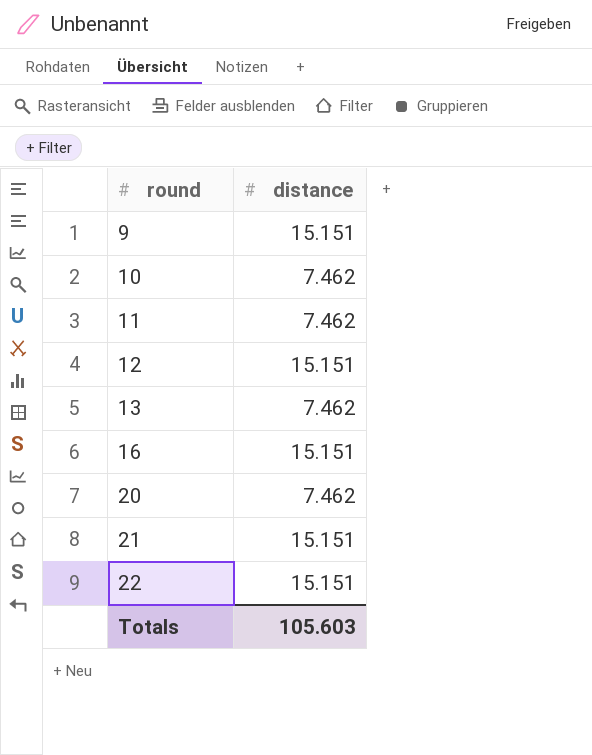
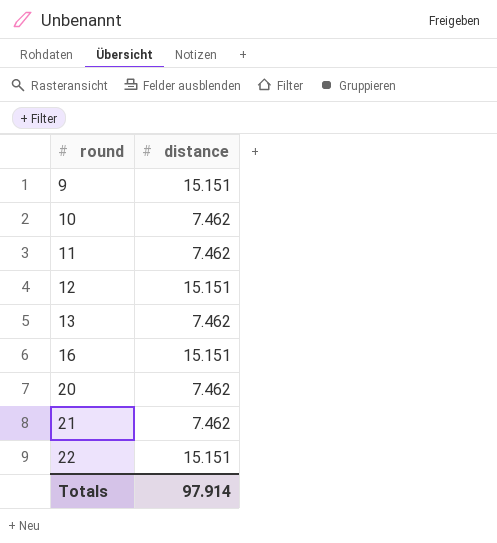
21 | distance: 15.151 -> 7.462
Totals | distance: 105.603 -> 97.914

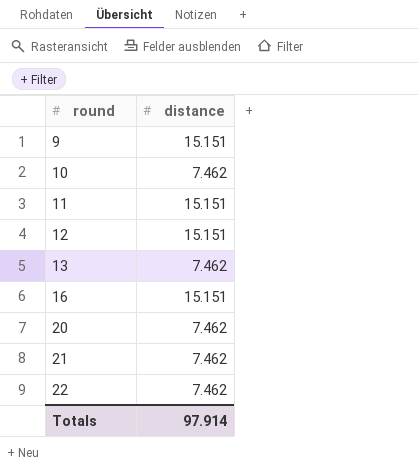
11 | distance: 7.462 -> 15.151
22 | distance: 15.151 -> 7.462

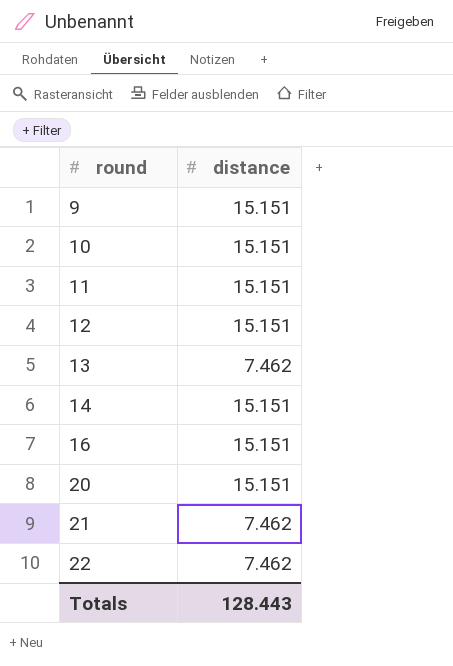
10 | distance: 7.462 -> 15.151
row 14: none -> 15.151
20 | distance: 7.462 -> 15.151
Totals | distance: 97.914 -> 128.443

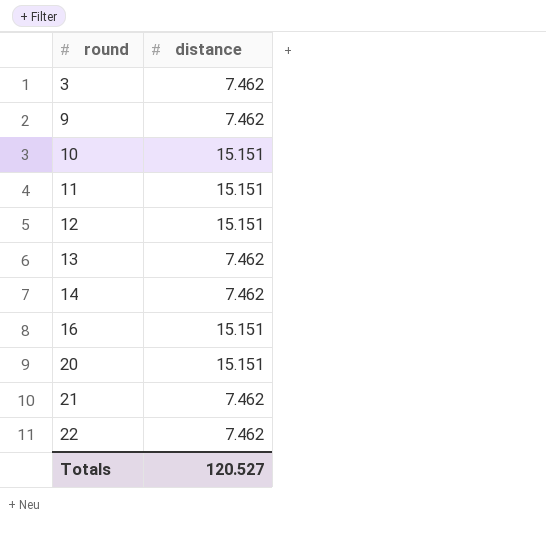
row 3: none -> 7.462
9 | distance: 15.151 -> 7.462
14 | distance: 15.151 -> 7.462
Totals | distance: 128.443 -> 120.527

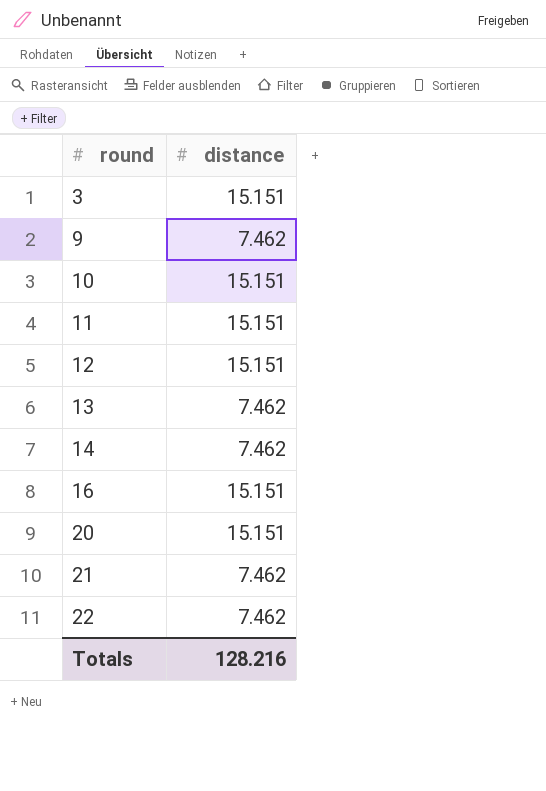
3 | distance: 7.462 -> 15.151
Totals | distance: 120.527 -> 128.216

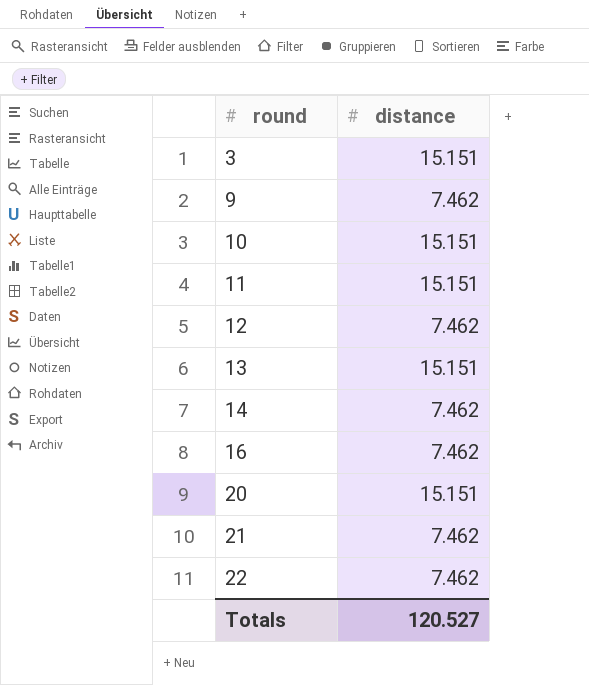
12 | distance: 15.151 -> 7.462
13 | distance: 7.462 -> 15.151
16 | distance: 15.151 -> 7.462
Totals | distance: 128.216 -> 120.527

